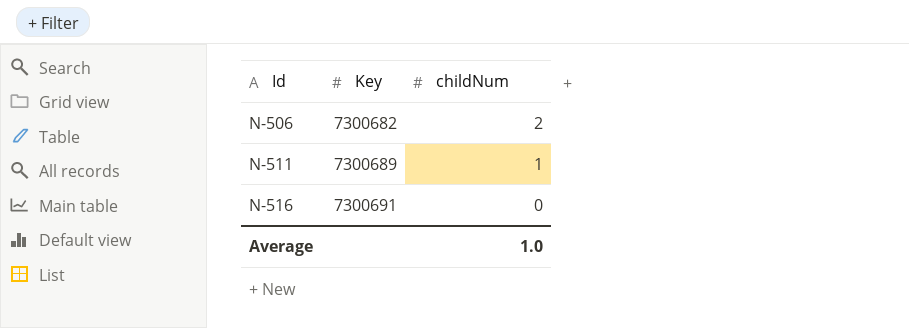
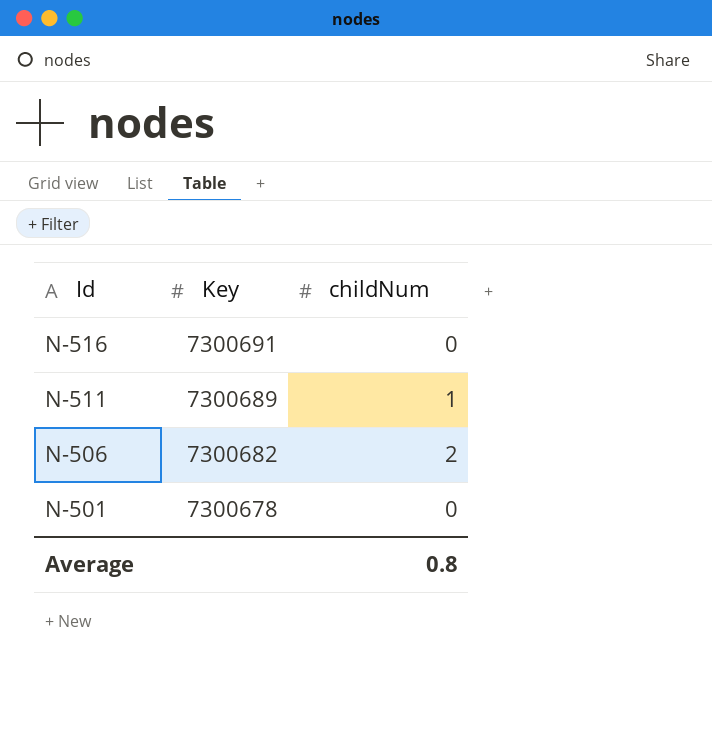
row order: Id ascending -> Id descending
row N-501: none -> 7300678 | 0
Average | childNum: 1.0 -> 0.8

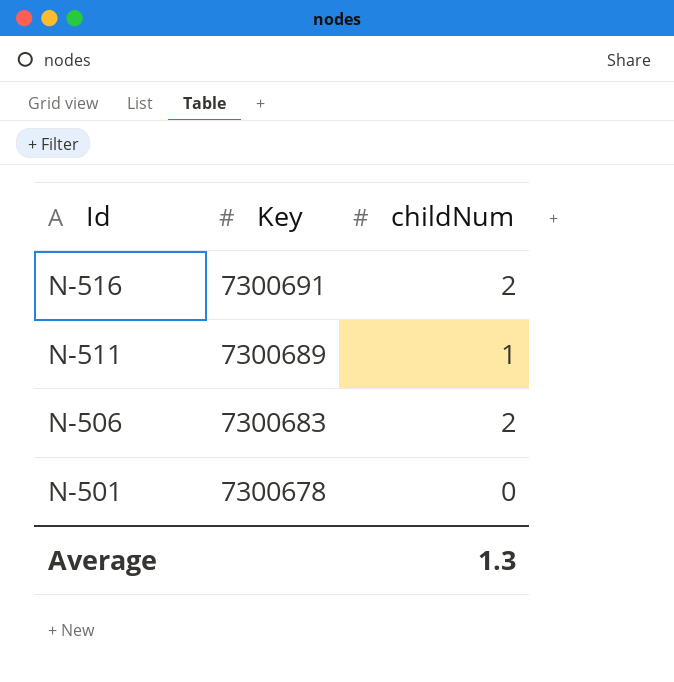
N-516 | childNum: 0 -> 2
N-506 | Key: 7300682 -> 7300683
Average | childNum: 0.8 -> 1.3

